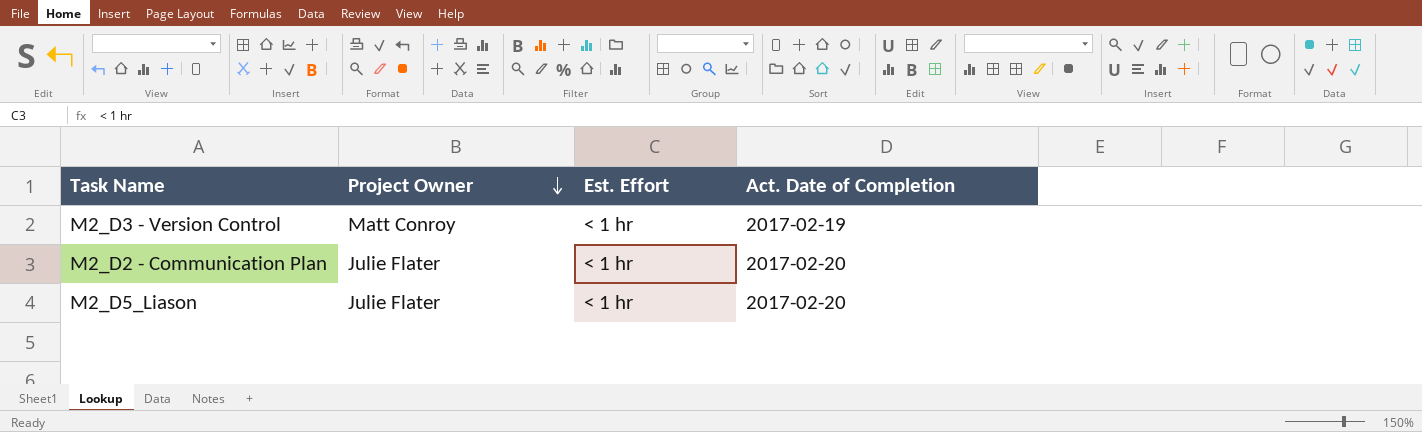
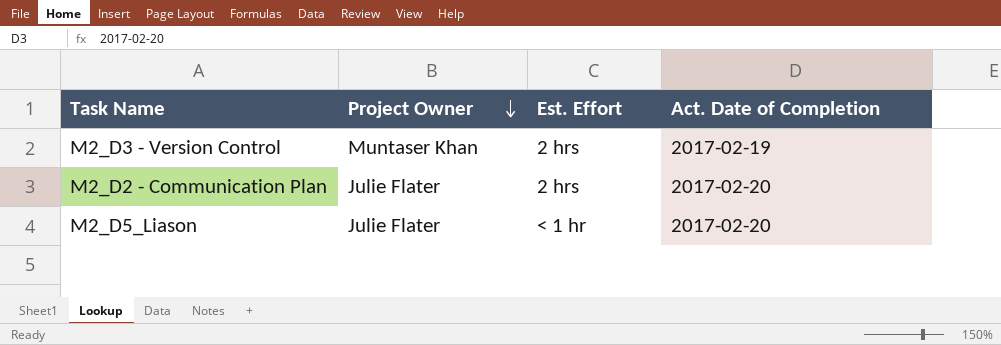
M2_D3 - Version Control | Project Owner: Matt Conroy -> Muntaser Khan
M2_D3 - Version Control | Est. Effort: < 1 hr -> 2 hrs
M2_D2 - Communication Plan | Est. Effort: < 1 hr -> 2 hrs

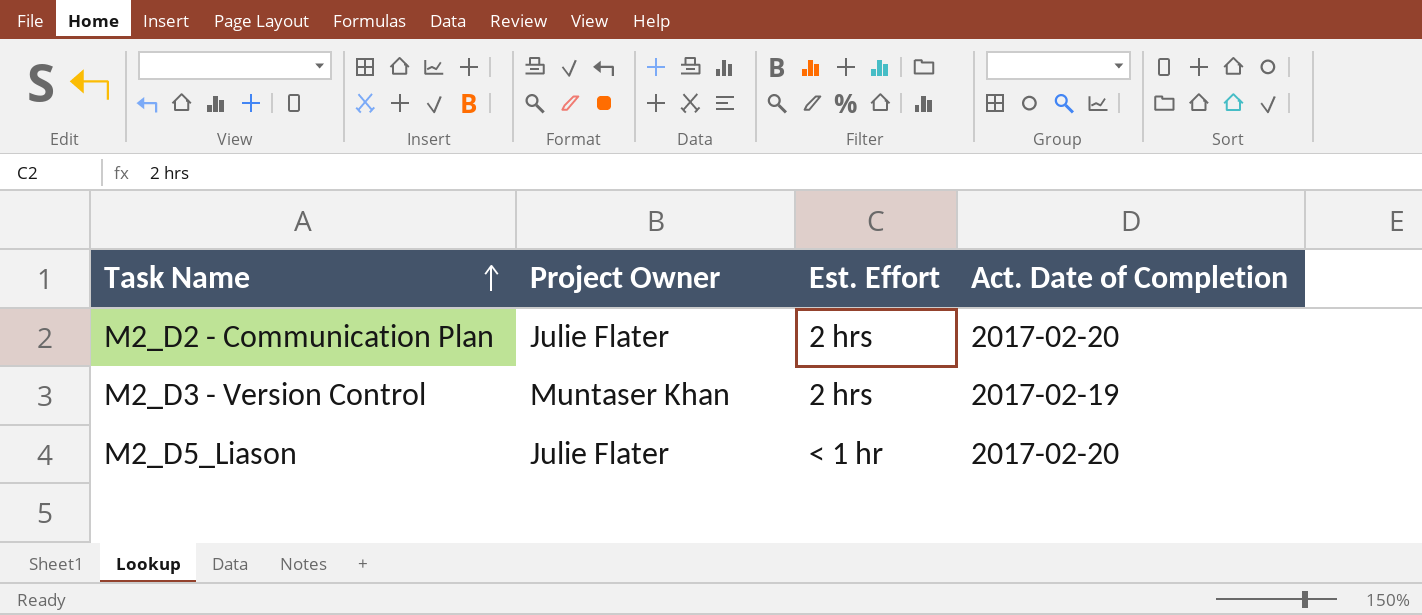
row order: Project Owner descending -> Task Name ascending

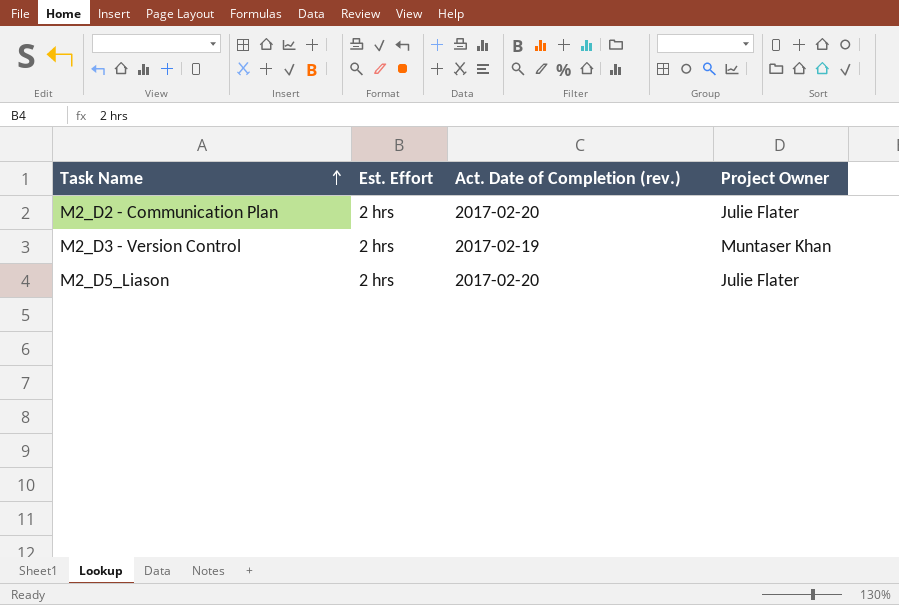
column name: Act. Date of Completion -> Act. Date of Completion (rev.)
column Project Owner | position: 2 -> 4
M2_D5_Liason | Est. Effort: < 1 hr -> 2 hrs

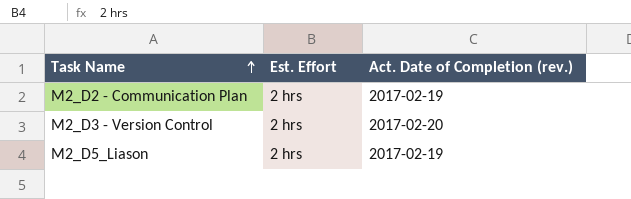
column Project Owner | position: 4 -> none
M2_D2 - Communication Plan | Act. Date of Completion (rev.): 2017-02-20 -> 2017-02-19
M2_D3 - Version Control | Act. Date of Completion (rev.): 2017-02-19 -> 2017-02-20
M2_D5_Liason | Act. Date of Completion (rev.): 2017-02-20 -> 2017-02-19

